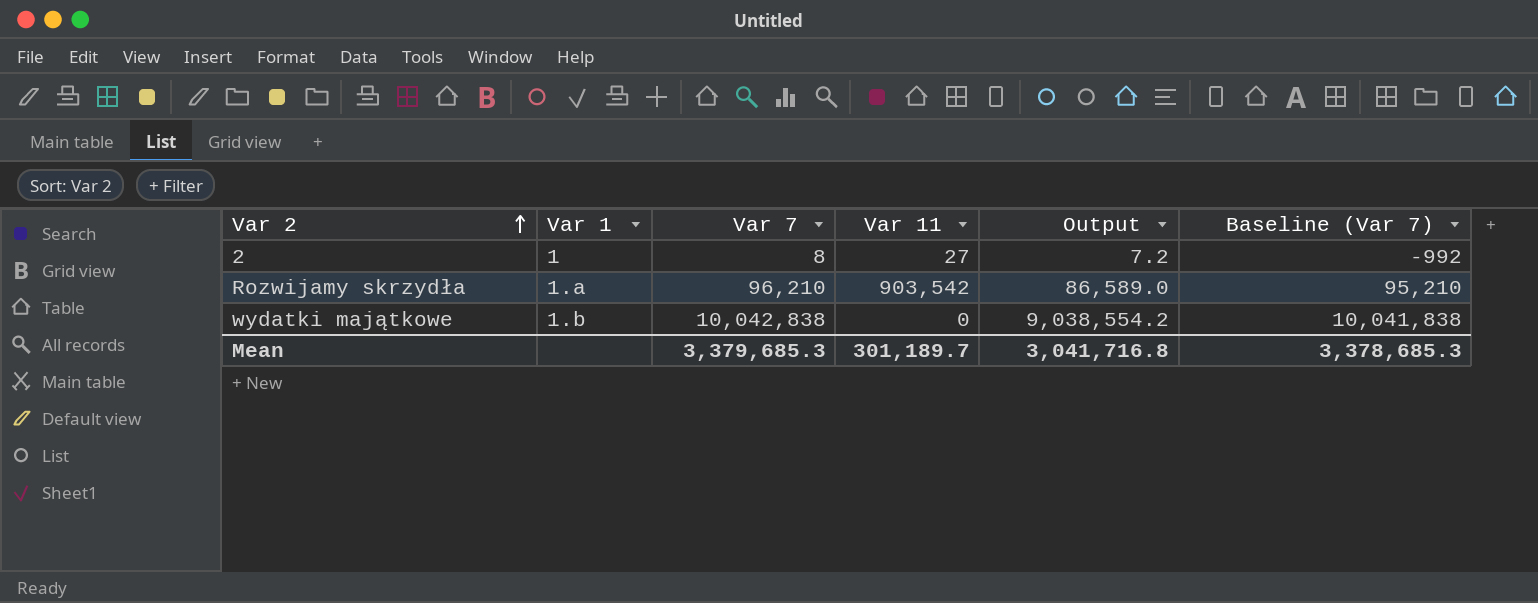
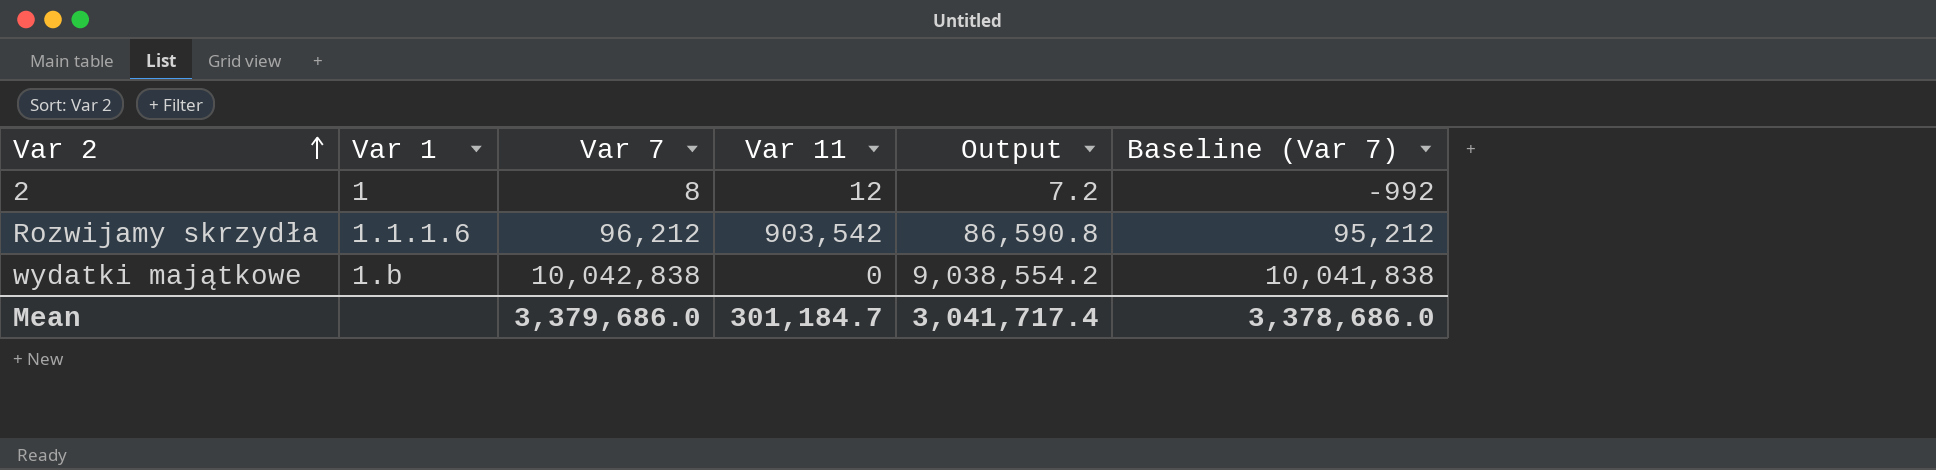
2 | Var 11: 27 -> 12
Rozwijamy skrzydła | Var 1: 1.a -> 1.1.1.6
Rozwijamy skrzydła | Var 7: 96,210 -> 96,212
Rozwijamy skrzydła | Output: 86,589.0 -> 86,590.8
Rozwijamy skrzydła | Baseline (Var 7): 95,210 -> 95,212
Mean | Var 7: 3,379,685.3 -> 3,379,686.0
Mean | Var 11: 301,189.7 -> 301,184.7
Mean | Output: 3,041,716.8 -> 3,041,717.4
Mean | Baseline (Var 7): 3,378,685.3 -> 3,378,686.0

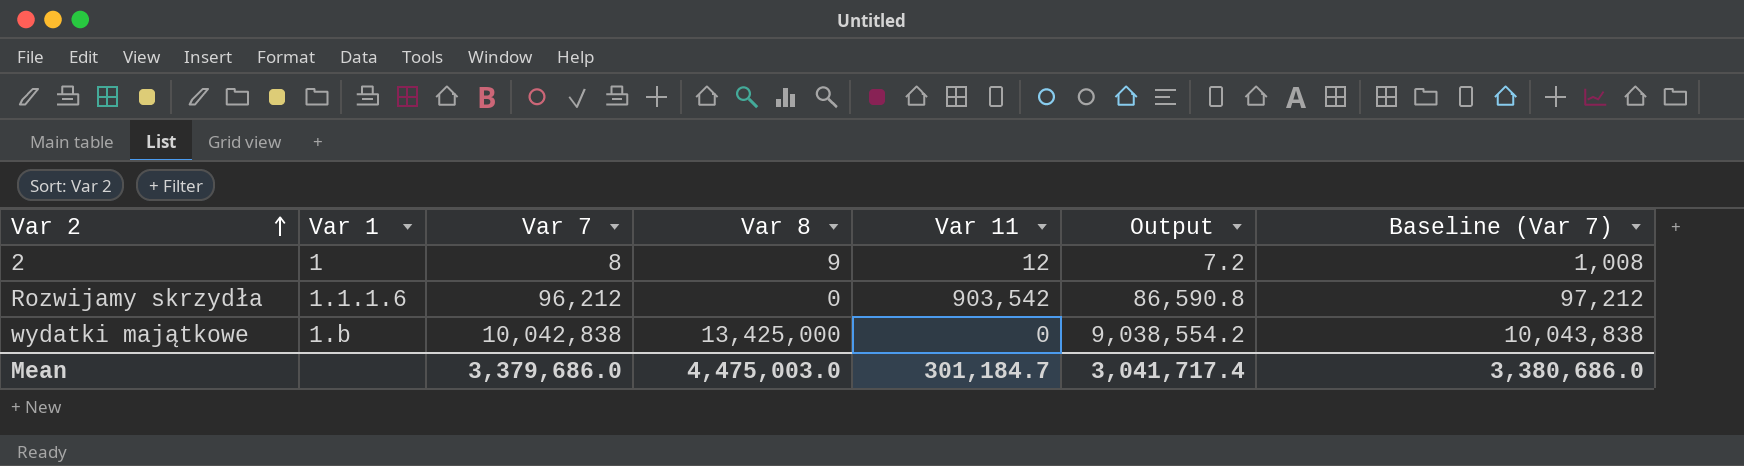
column Var 8 | position: none -> 4
column Baseline (Var 7) | formula: [Var 7] - 1000 -> [Var 7] + 1000
Mean | Baseline (Var 7): 3,378,686.0 -> 3,380,686.0

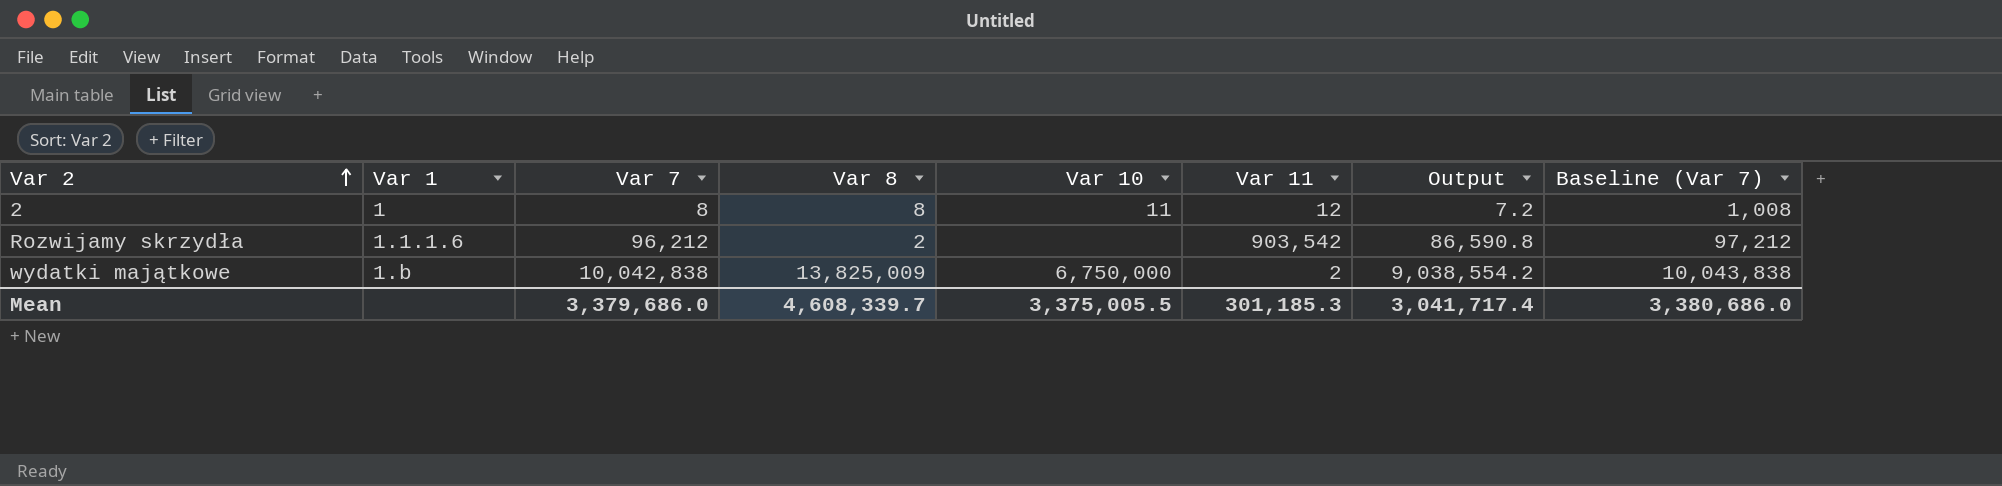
column Var 10 | position: none -> 5
2 | Var 8: 9 -> 8
Rozwijamy skrzydła | Var 8: 0 -> 2
wydatki majątkowe | Var 8: 13,425,000 -> 13,825,009
wydatki majątkowe | Var 11: 0 -> 2
Mean | Var 8: 4,475,003.0 -> 4,608,339.7
Mean | Var 11: 301,184.7 -> 301,185.3

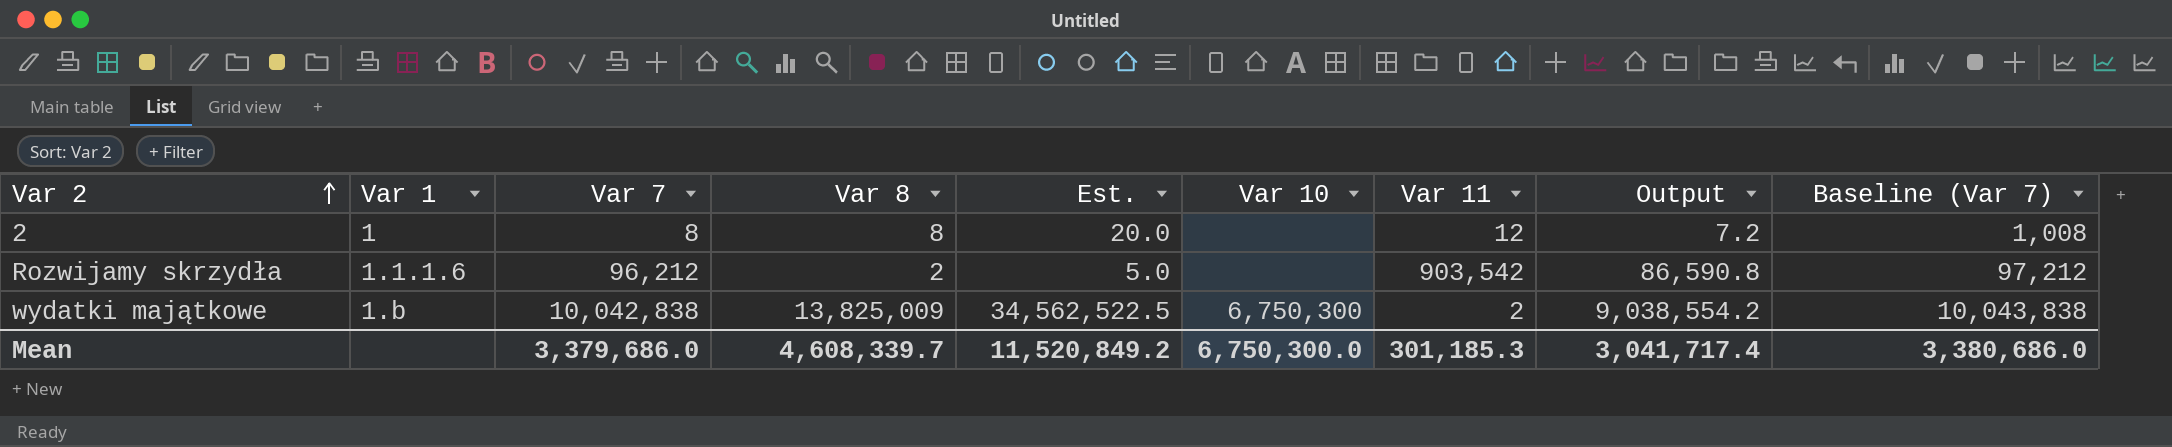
column Est. | formula: none -> [Var 8] * 2.5
2 | Var 10: 11 -> none
wydatki majątkowe | Var 10: 6,750,000 -> 6,750,300
Mean | Var 10: 3,375,005.5 -> 6,750,300.0

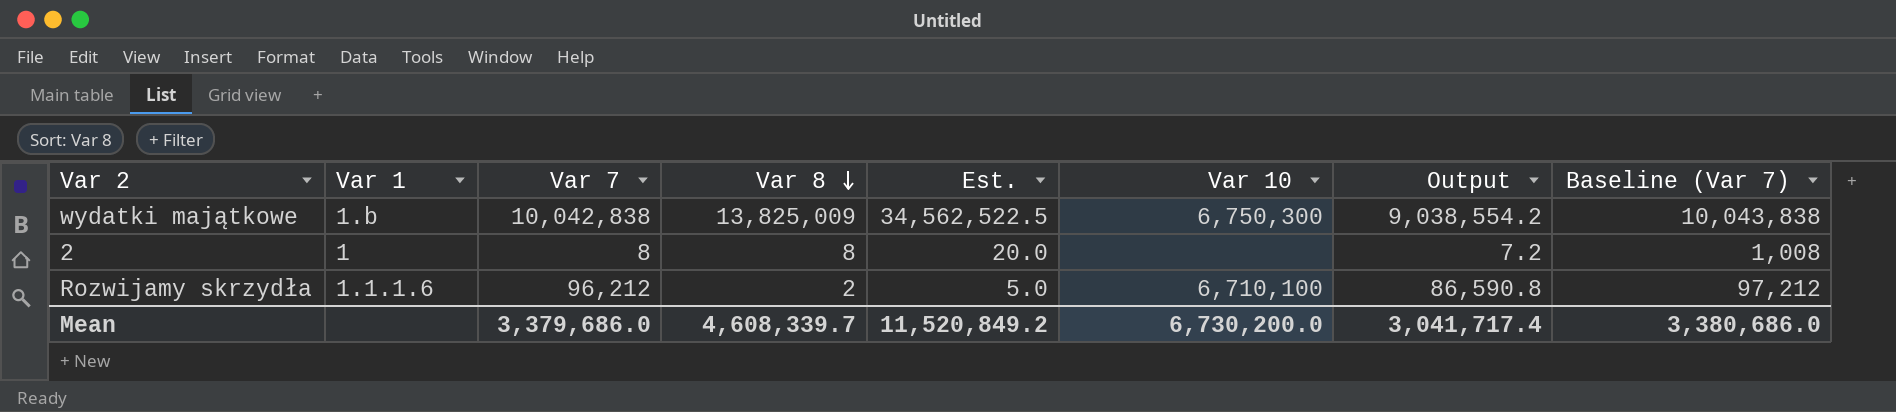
row order: Var 2 ascending -> Var 8 descending
column Var 11 | position: 7 -> none
Rozwijamy skrzydła | Var 10: none -> 6,710,100
Mean | Var 10: 6,750,300.0 -> 6,730,200.0

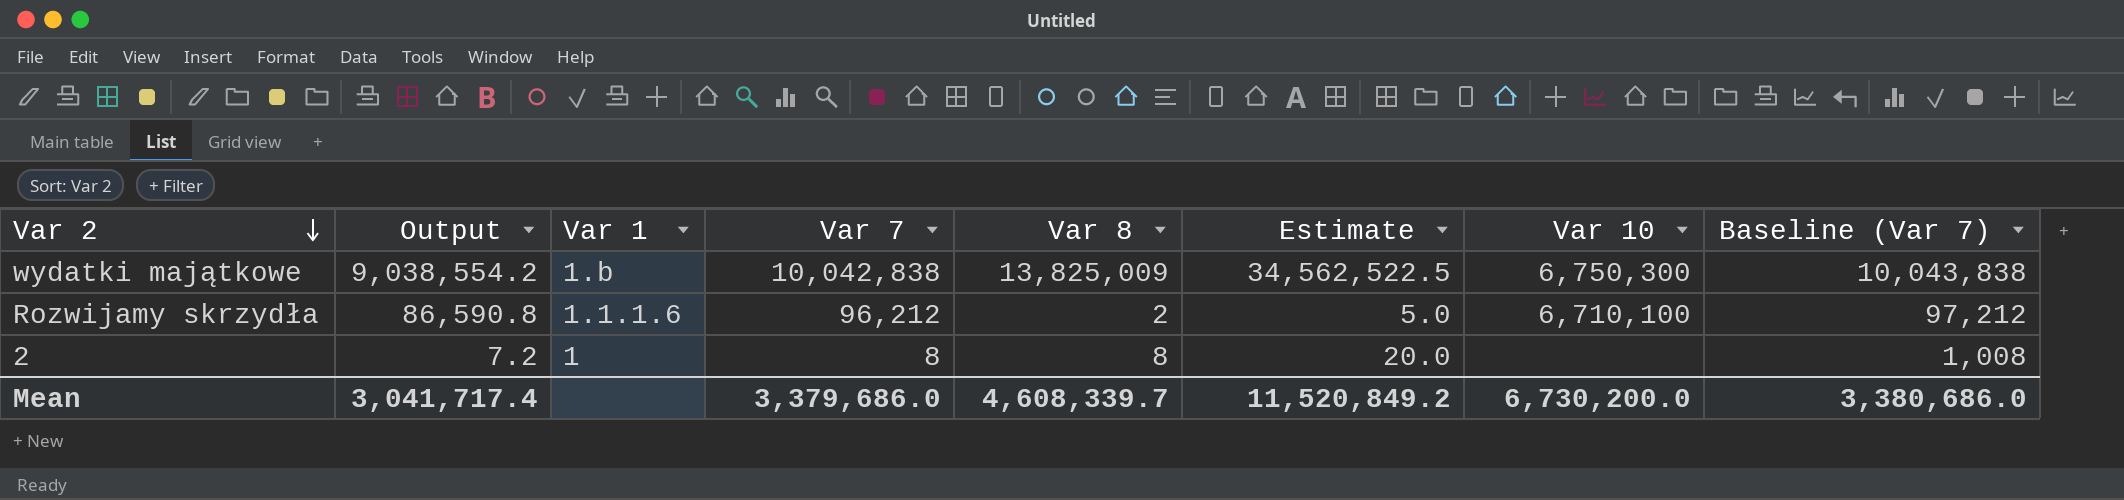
row order: Var 8 descending -> Var 2 descending
column Output | position: 7 -> 2
column name: Est. -> Estimate

